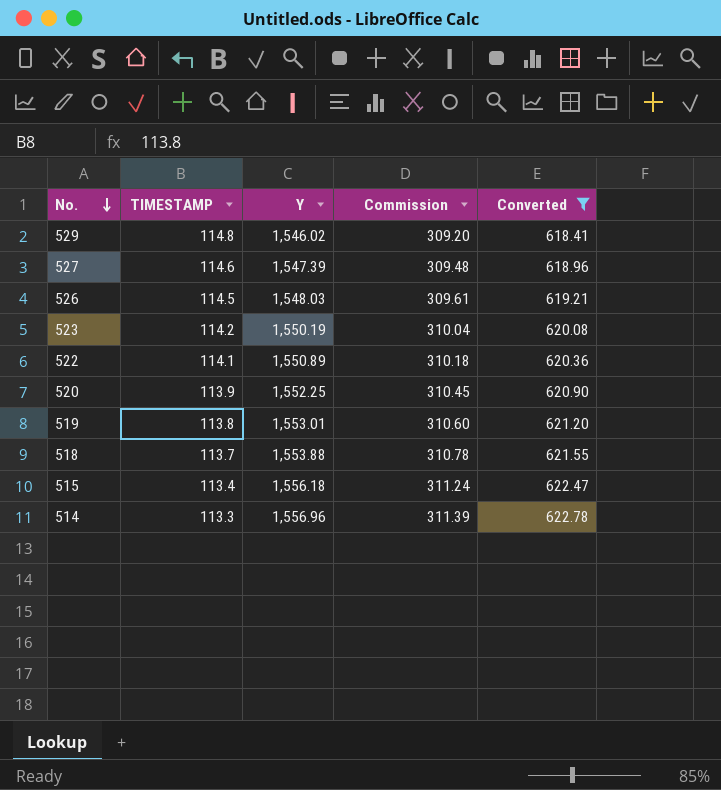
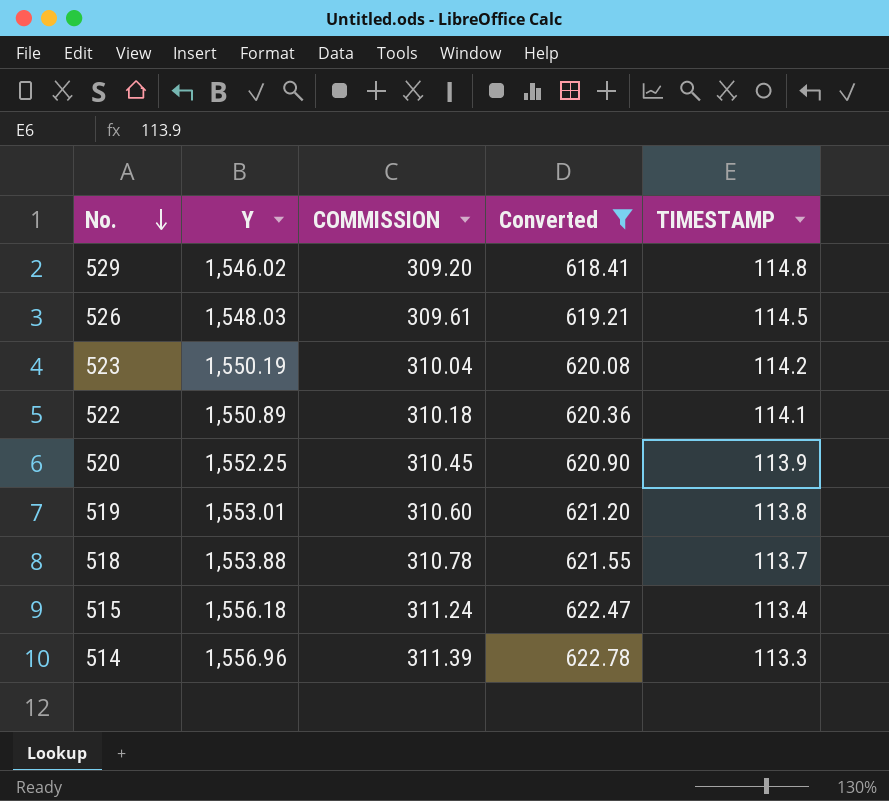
column name: Commission -> COMMISSION
column TIMESTAMP | position: 2 -> 5
row 527: 114.6 | 1,547.39 | 309.48 | 618.96 -> none

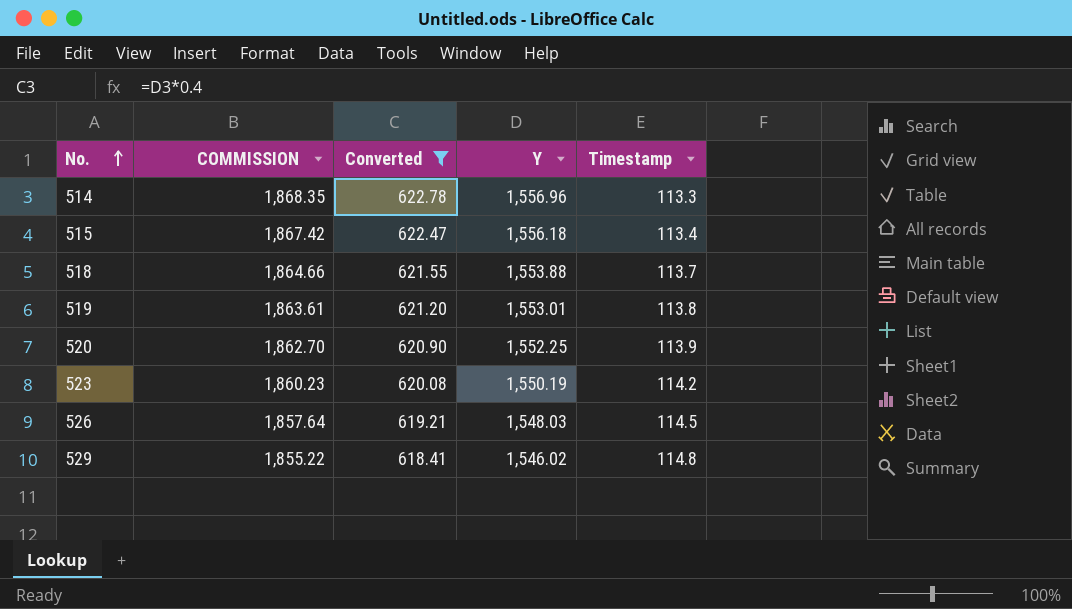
row order: No. descending -> No. ascending
column COMMISSION | formula: [Y] * 0.2 -> [Y] * 1.2
column Y | position: 2 -> 4
column name: TIMESTAMP -> Timestamp
row 522: 1,550.89 | 310.18 | 620.36 | 114.1 -> none

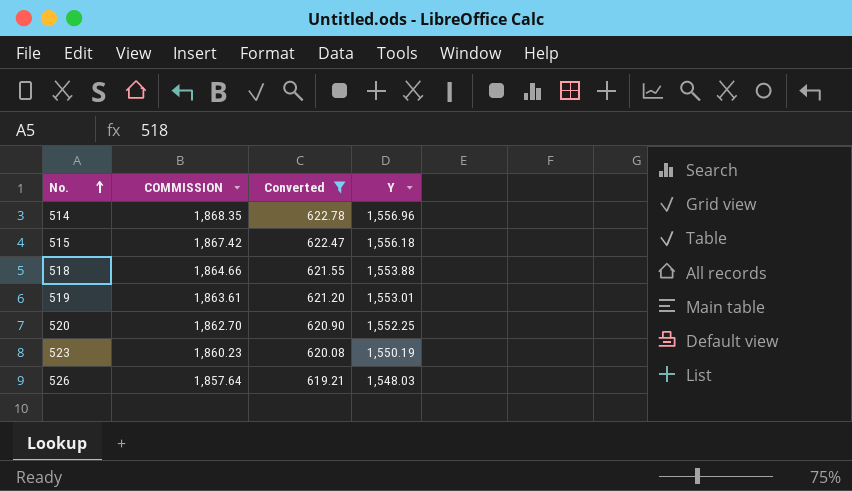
column Timestamp | position: 5 -> none
row 529: 1,855.22 | 618.41 | 1,546.02 | 114.8 -> none

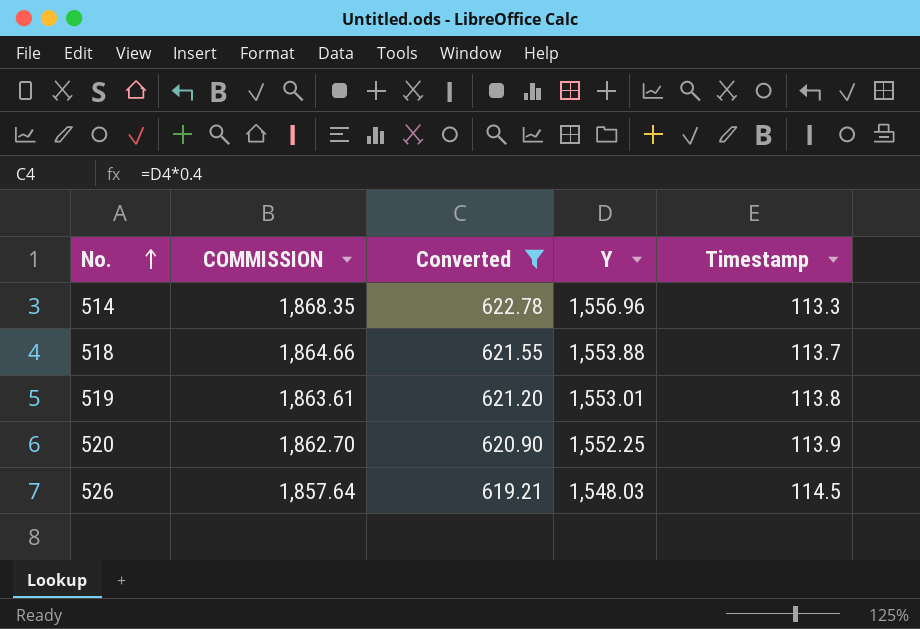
column Timestamp | position: none -> 5
row 515: 1,867.42 | 622.47 | 1,556.18 -> none
row 523: 1,860.23 | 620.08 | 1,550.19 -> none

